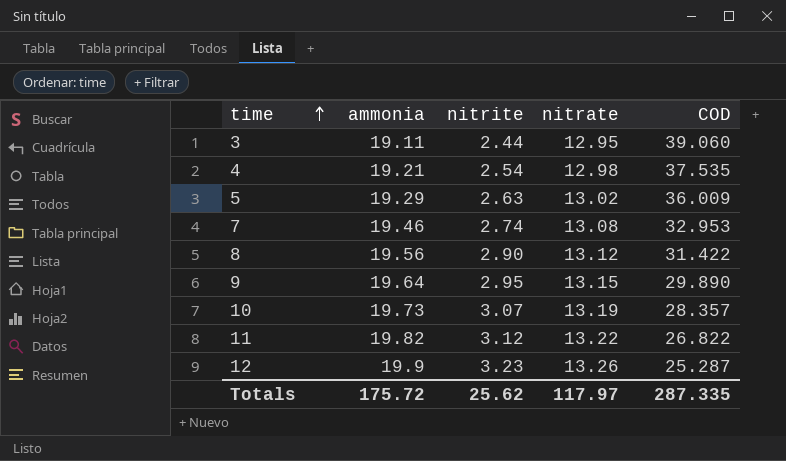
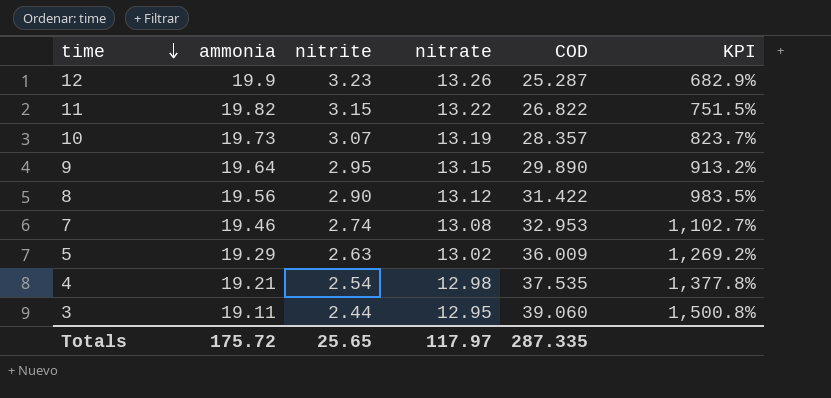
row order: time ascending -> time descending
column KPI | formula: none -> ([COD] - [nitrite]) / [nitrite]
11 | nitrite: 3.12 -> 3.15
Totals | nitrite: 25.62 -> 25.65

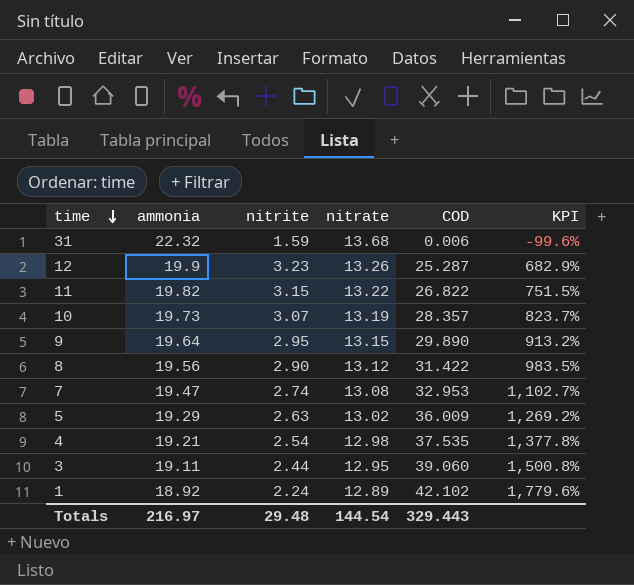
row 31: none -> 22.32 | 1.59 | 13.68 | 0.006 | -99.6%
7 | ammonia: 19.46 -> 19.47
row 1: none -> 18.92 | 2.24 | 12.89 | 42.102 | 1,779.6%
Totals | ammonia: 175.72 -> 216.97
Totals | nitrite: 25.65 -> 29.48
Totals | nitrate: 117.97 -> 144.54
Totals | COD: 287.335 -> 329.443

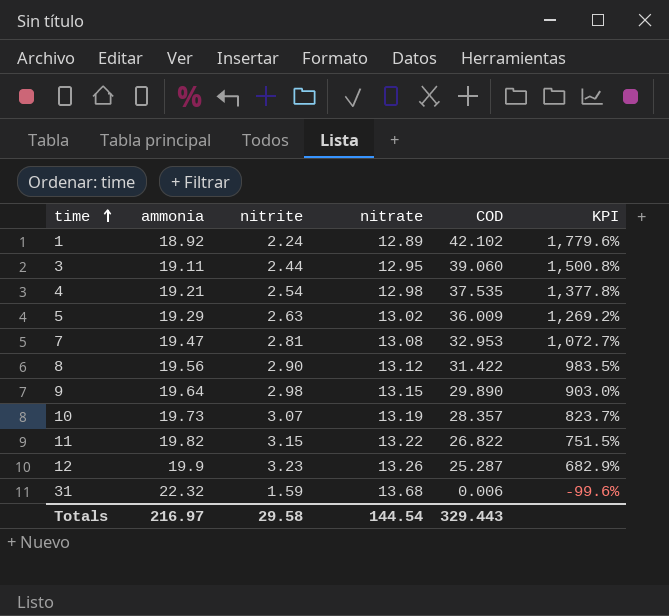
row order: time descending -> time ascending
7 | nitrite: 2.74 -> 2.81
7 | KPI: 1,102.7% -> 1,072.7%
9 | nitrite: 2.95 -> 2.98
9 | KPI: 913.2% -> 903.0%
Totals | nitrite: 29.48 -> 29.58

